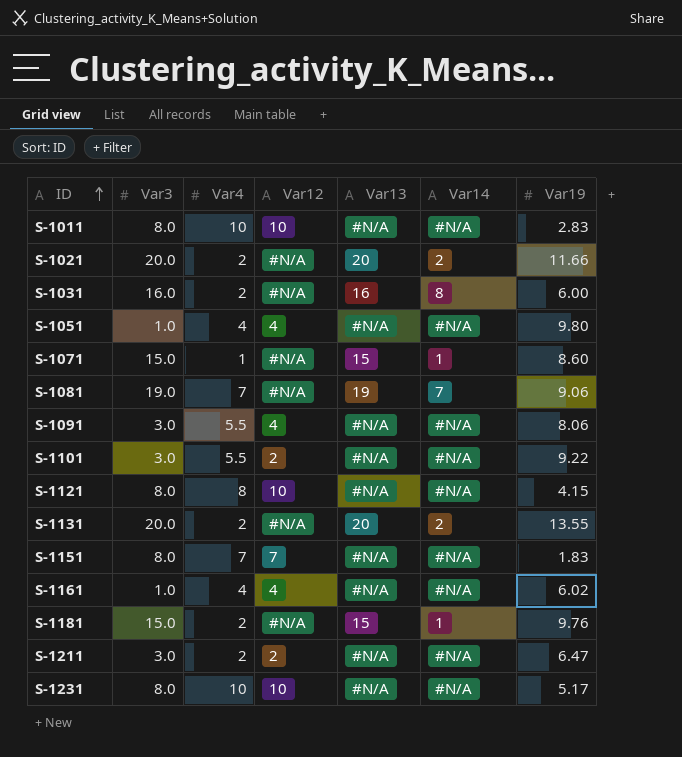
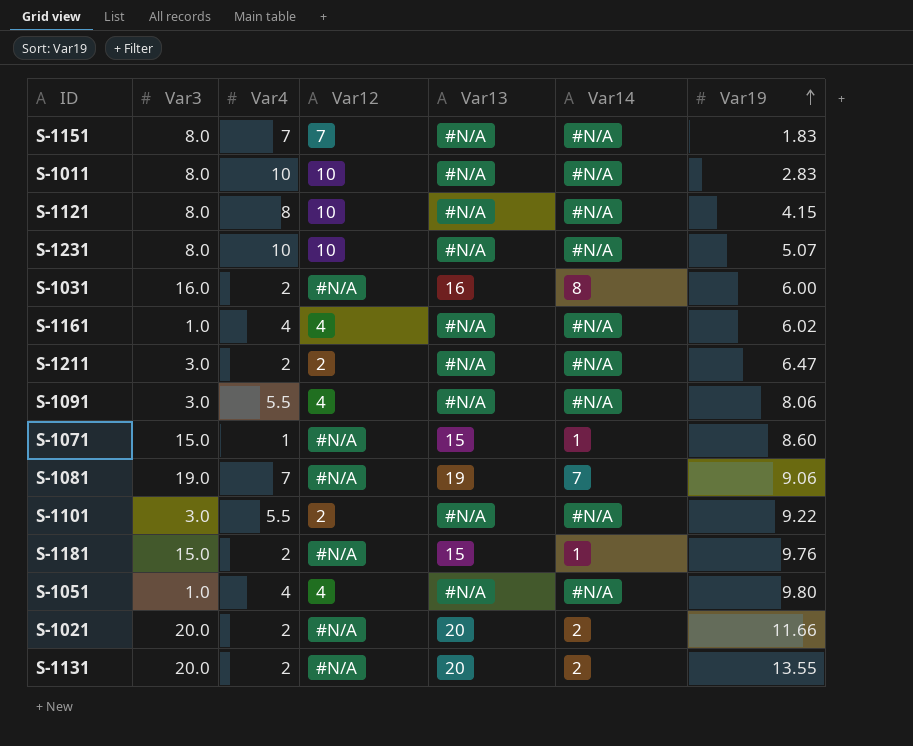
row order: ID ascending -> Var19 ascending
S-1231 | Var19: 5.17 -> 5.07

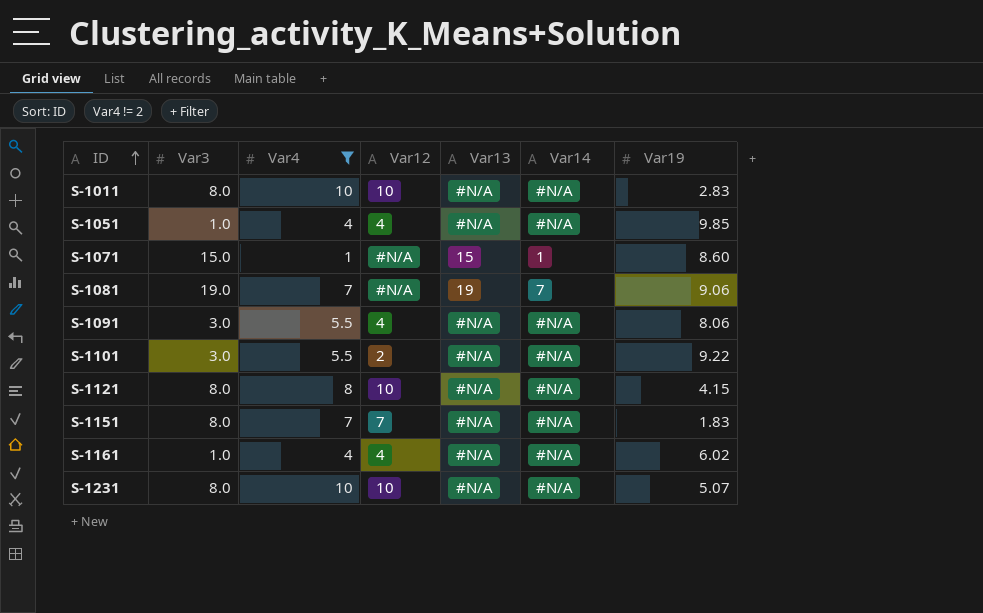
filter: none -> Var4 != 2
row order: Var19 ascending -> ID ascending
S-1051 | Var19: 9.80 -> 9.85

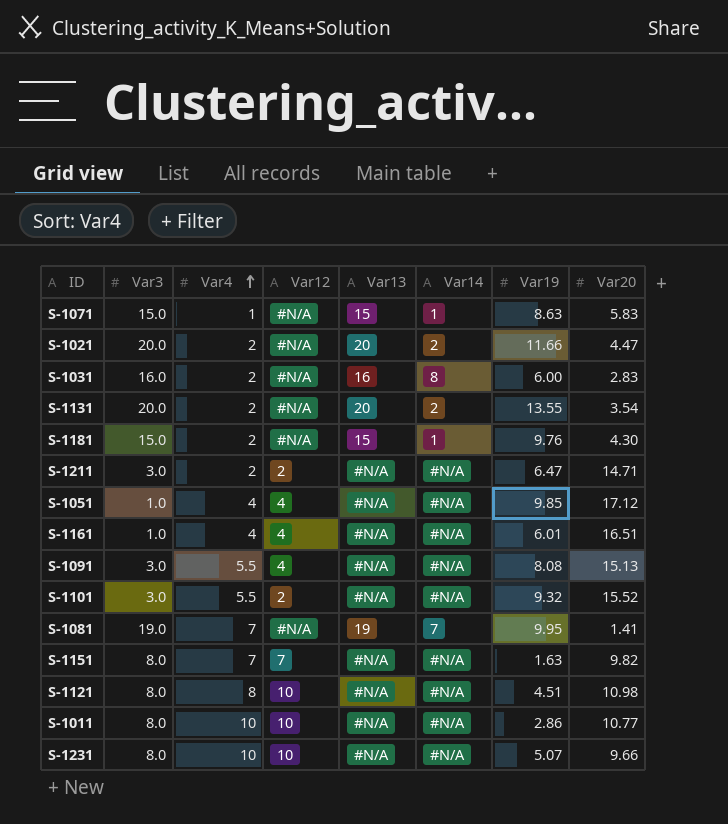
filter: Var4 != 2 -> none
row order: ID ascending -> Var4 ascending
column Var20 | position: none -> 8
S-1071 | Var19: 8.60 -> 8.63
S-1161 | Var19: 6.02 -> 6.01
S-1091 | Var19: 8.06 -> 8.08
S-1101 | Var19: 9.22 -> 9.32
S-1081 | Var19: 9.06 -> 9.95
S-1151 | Var19: 1.83 -> 1.63
S-1121 | Var19: 4.15 -> 4.51
S-1011 | Var19: 2.83 -> 2.86

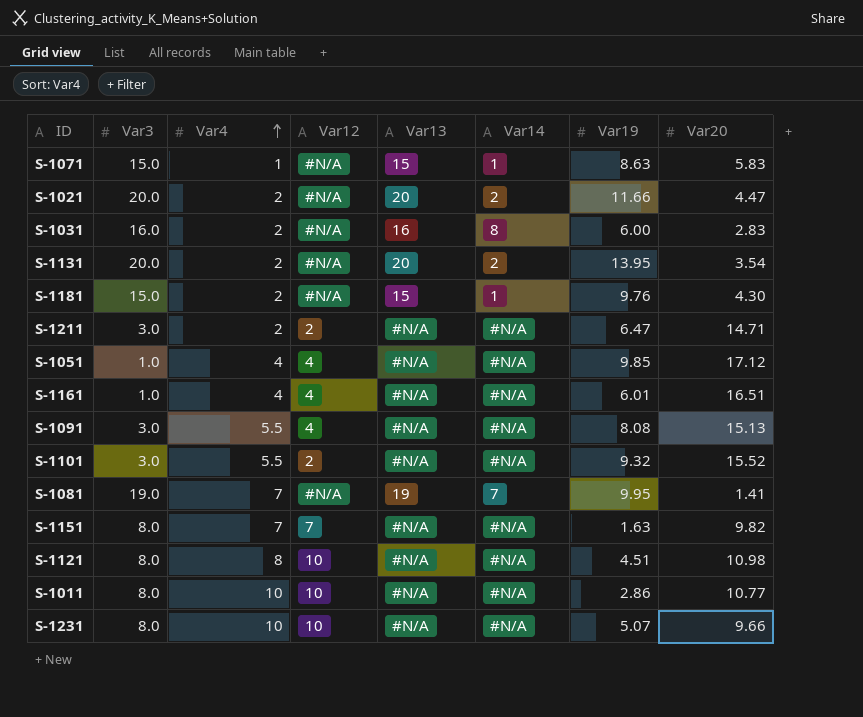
S-1131 | Var19: 13.55 -> 13.95

